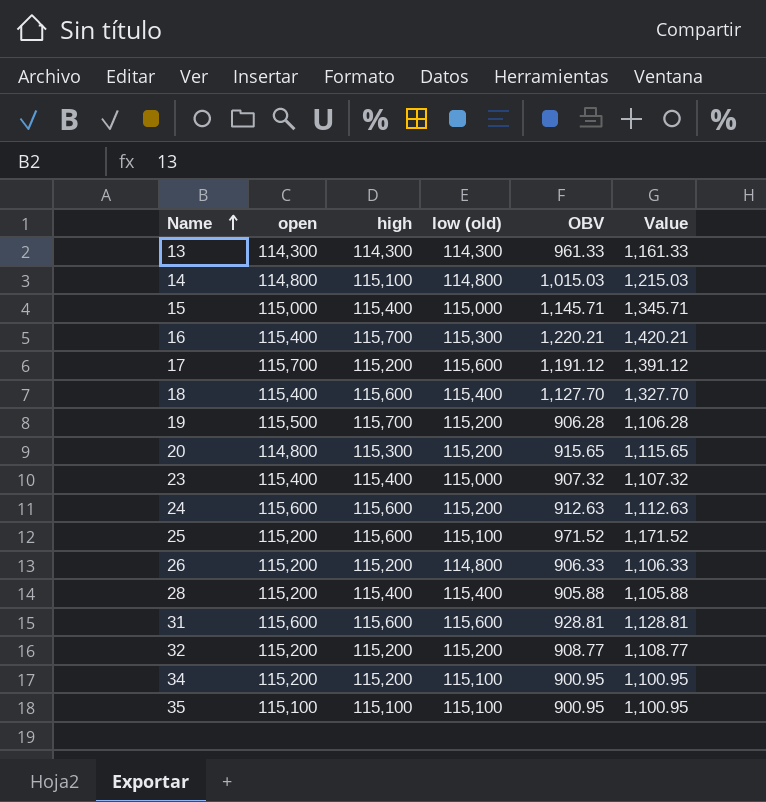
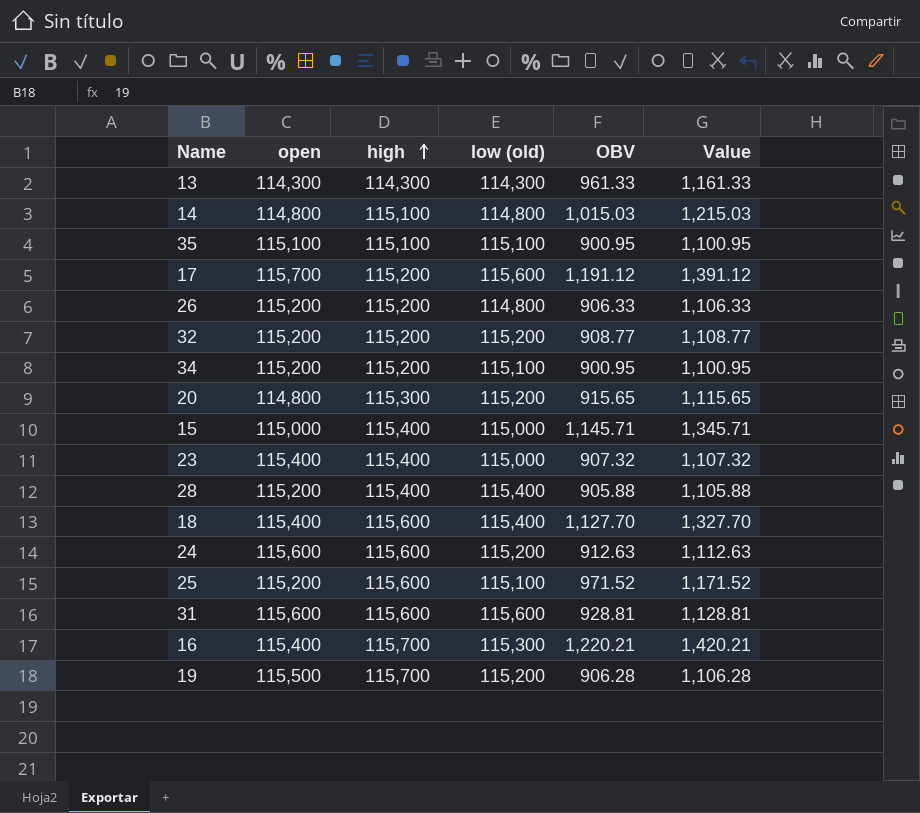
row order: Name ascending -> high ascending

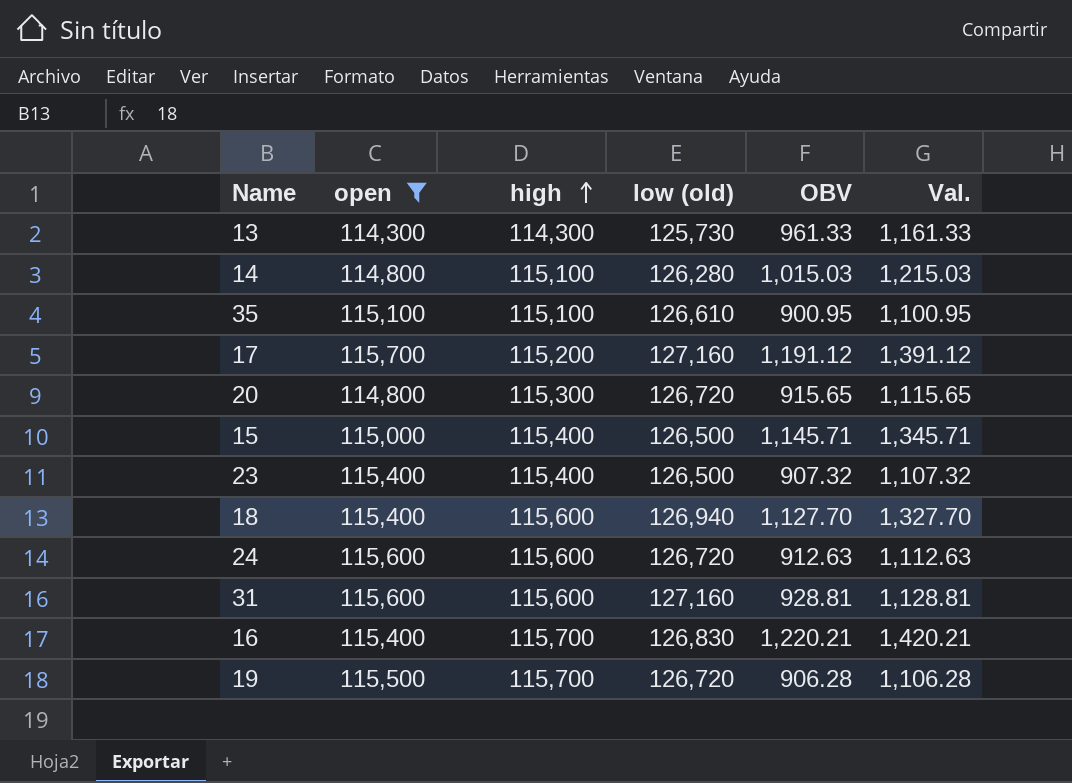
filter: none -> open != 115,200
column name: Value -> Val.
13 | low (old): 114,300 -> 125,730
14 | low (old): 114,800 -> 126,280
35 | low (old): 115,100 -> 126,610
17 | low (old): 115,600 -> 127,160
20 | low (old): 115,200 -> 126,720
15 | low (old): 115,000 -> 126,500
23 | low (old): 115,000 -> 126,500
18 | low (old): 115,400 -> 126,940
24 | low (old): 115,200 -> 126,720
31 | low (old): 115,600 -> 127,160
16 | low (old): 115,300 -> 126,830
19 | low (old): 115,200 -> 126,720

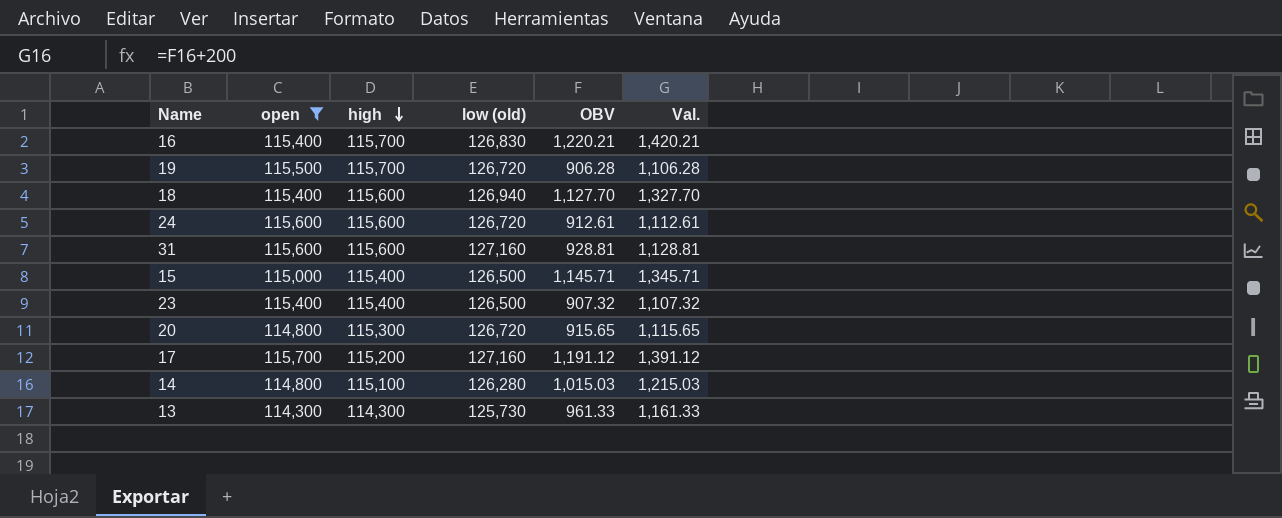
row order: high ascending -> high descending
row 35: 115,100 | 115,100 | 126,610 | 900.95 | 1,100.95 -> none
24 | OBV: 912.63 -> 912.61
24 | Val.: 1,112.63 -> 1,112.61

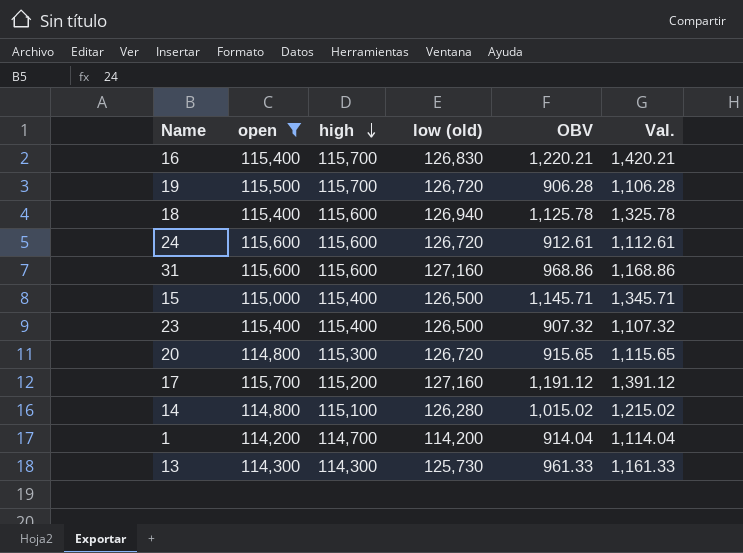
18 | OBV: 1,127.70 -> 1,125.78
18 | Val.: 1,327.70 -> 1,325.78
31 | OBV: 928.81 -> 968.86
31 | Val.: 1,128.81 -> 1,168.86
14 | OBV: 1,015.03 -> 1,015.02
14 | Val.: 1,215.03 -> 1,215.02
row 1: none -> 114,200 | 114,700 | 114,200 | 914.04 | 1,114.04

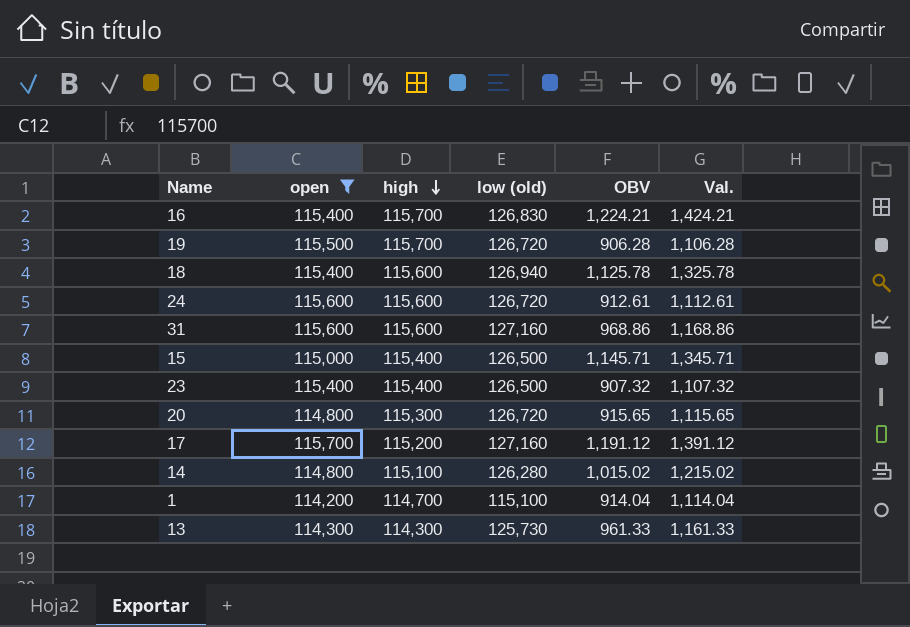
16 | OBV: 1,220.21 -> 1,224.21
16 | Val.: 1,420.21 -> 1,424.21
1 | low (old): 114,200 -> 115,100

